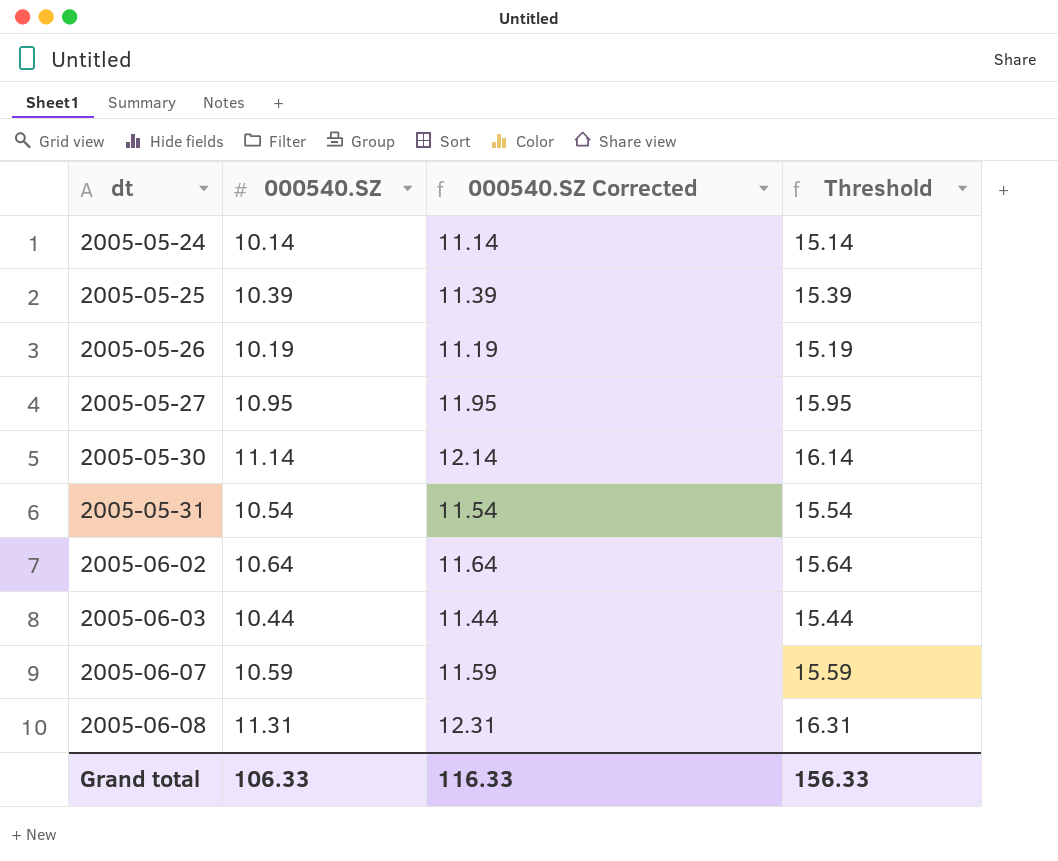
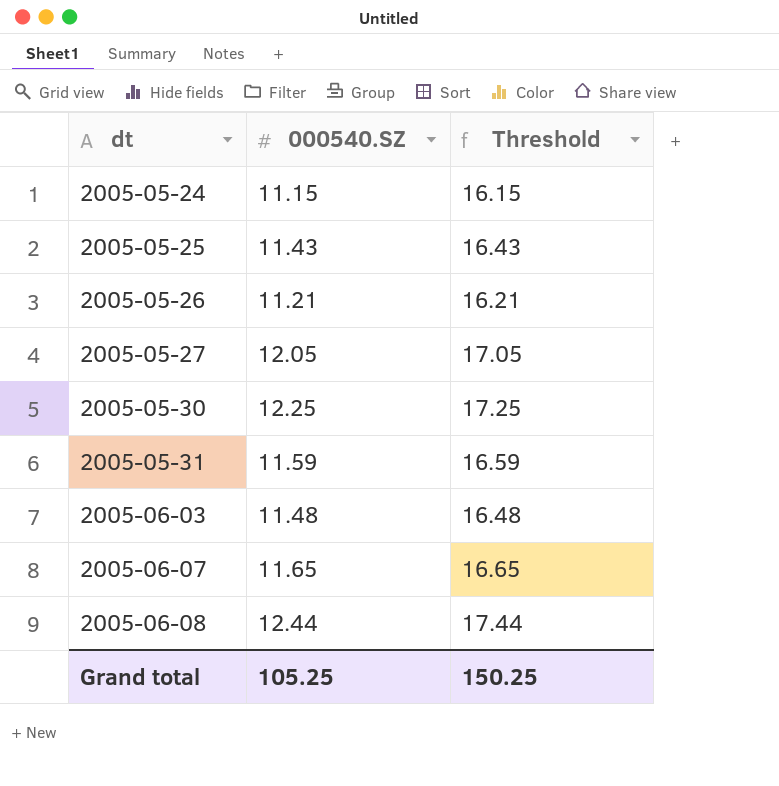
column 000540.SZ Corrected | formula: [000540.SZ] + 1 -> none
row 2005-06-02: 10.64 | 11.64 | 15.64 -> none
2005-05-24 | 000540.SZ: 10.14 -> 11.15
2005-05-24 | Threshold: 15.14 -> 16.15
2005-05-25 | 000540.SZ: 10.39 -> 11.43
2005-05-25 | Threshold: 15.39 -> 16.43
2005-05-26 | 000540.SZ: 10.19 -> 11.21
2005-05-26 | Threshold: 15.19 -> 16.21
2005-05-27 | 000540.SZ: 10.95 -> 12.05
2005-05-27 | Threshold: 15.95 -> 17.05
2005-05-30 | 000540.SZ: 11.14 -> 12.25
2005-05-30 | Threshold: 16.14 -> 17.25
2005-05-31 | 000540.SZ: 10.54 -> 11.59
2005-05-31 | Threshold: 15.54 -> 16.59
2005-06-03 | 000540.SZ: 10.44 -> 11.48
2005-06-03 | Threshold: 15.44 -> 16.48
2005-06-07 | 000540.SZ: 10.59 -> 11.65
2005-06-07 | Threshold: 15.59 -> 16.65
2005-06-08 | 000540.SZ: 11.31 -> 12.44
2005-06-08 | Threshold: 16.31 -> 17.44
Grand total | 000540.SZ: 106.33 -> 105.25
Grand total | Threshold: 156.33 -> 150.25

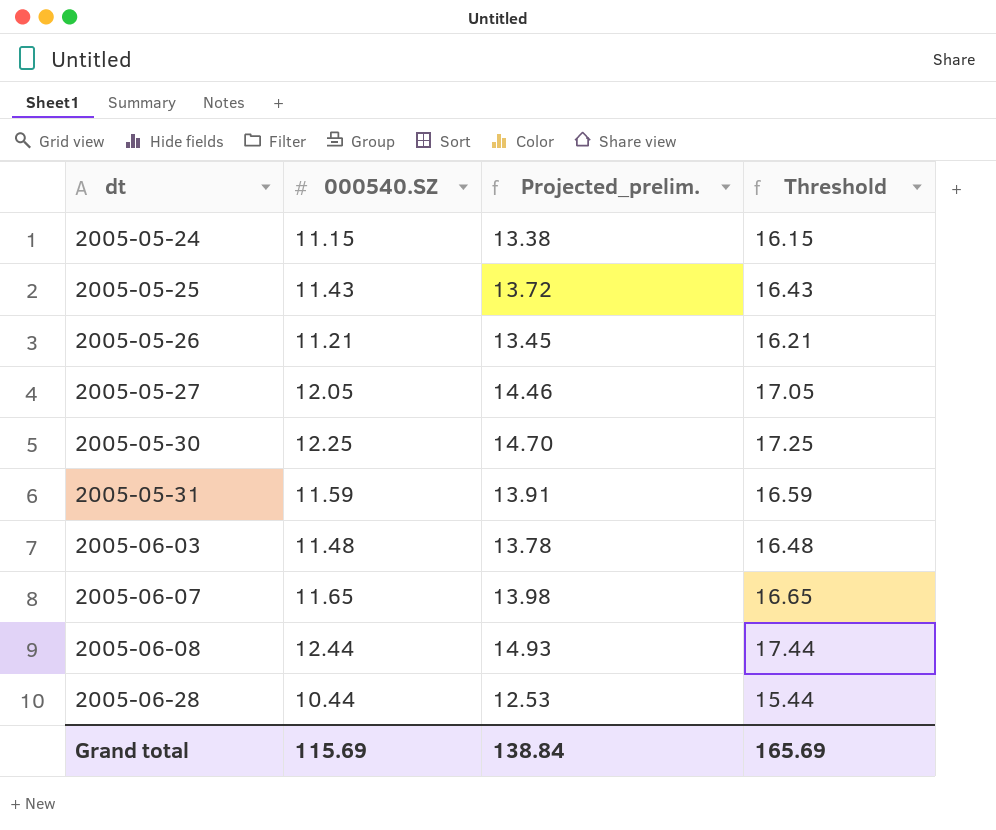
column Projected_prelim. | formula: none -> [000540.SZ] * 1.2
row 2005-06-28: none -> 10.44 | 12.53 | 15.44
Grand total | 000540.SZ: 105.25 -> 115.69
Grand total | Threshold: 150.25 -> 165.69

